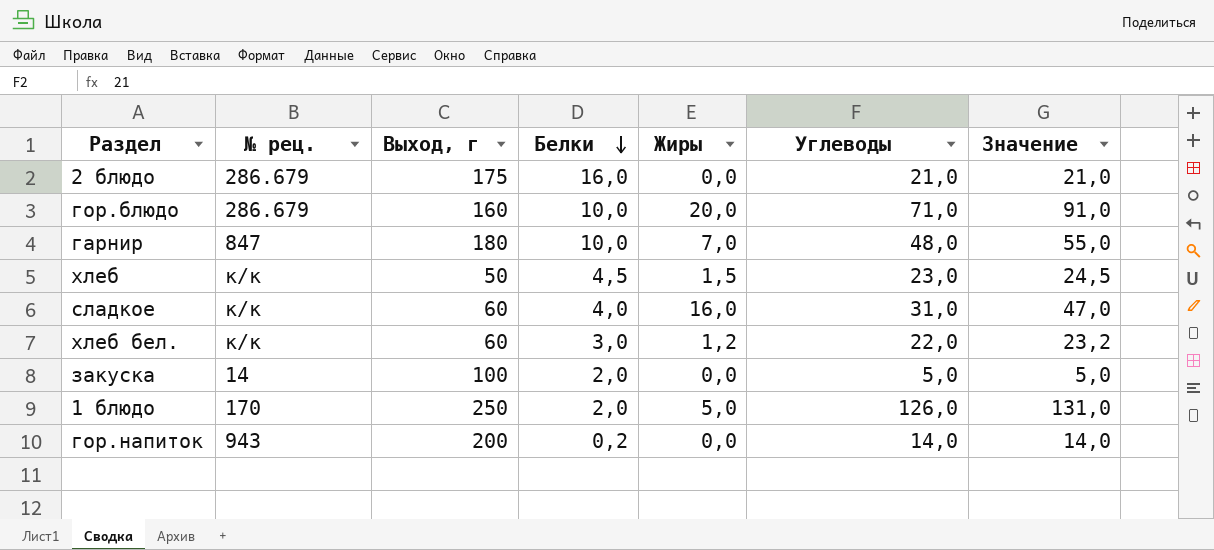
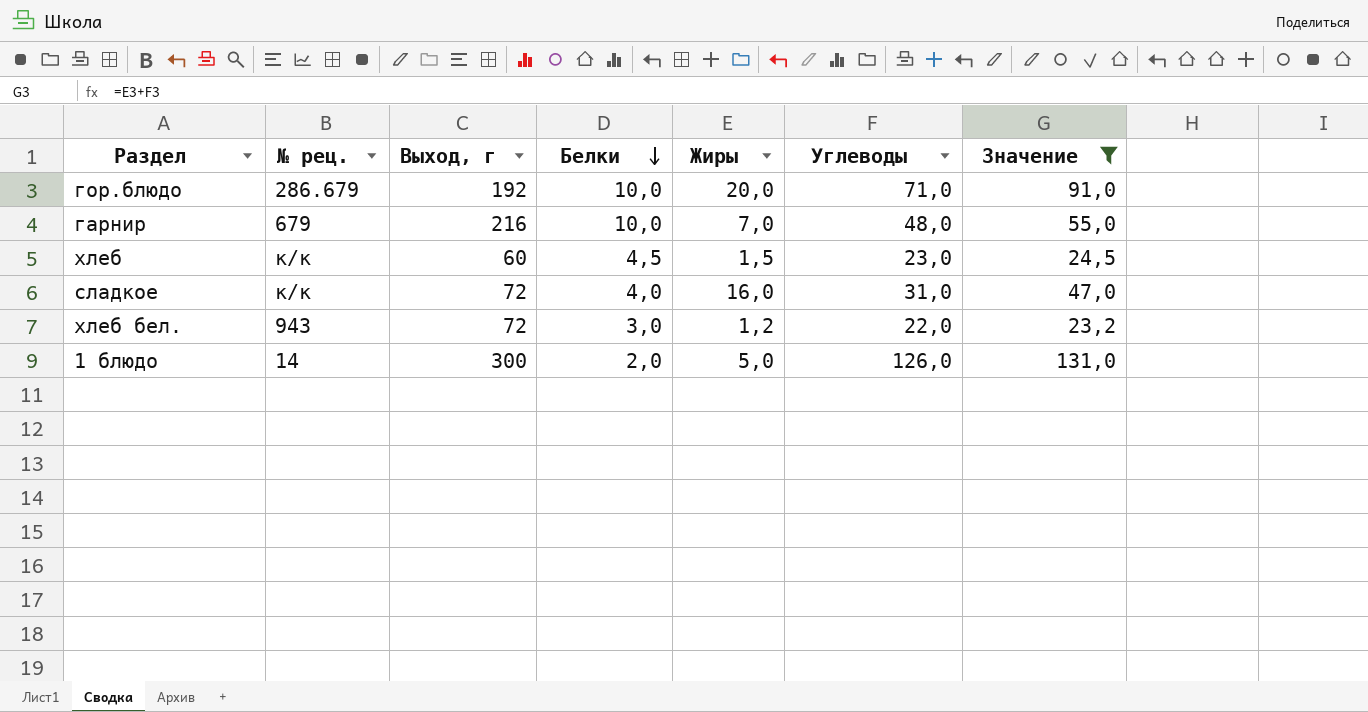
filter: none -> Значение >= 23,2
гор.блюдо | Выход, г: 160 -> 192
гарнир | № рец.: 847 -> 679
гарнир | Выход, г: 180 -> 216
хлеб | Выход, г: 50 -> 60
сладкое | Выход, г: 60 -> 72
хлеб бел. | № рец.: к/к -> 943
хлеб бел. | Выход, г: 60 -> 72
1 блюдо | № рец.: 170 -> 14
1 блюдо | Выход, г: 250 -> 300

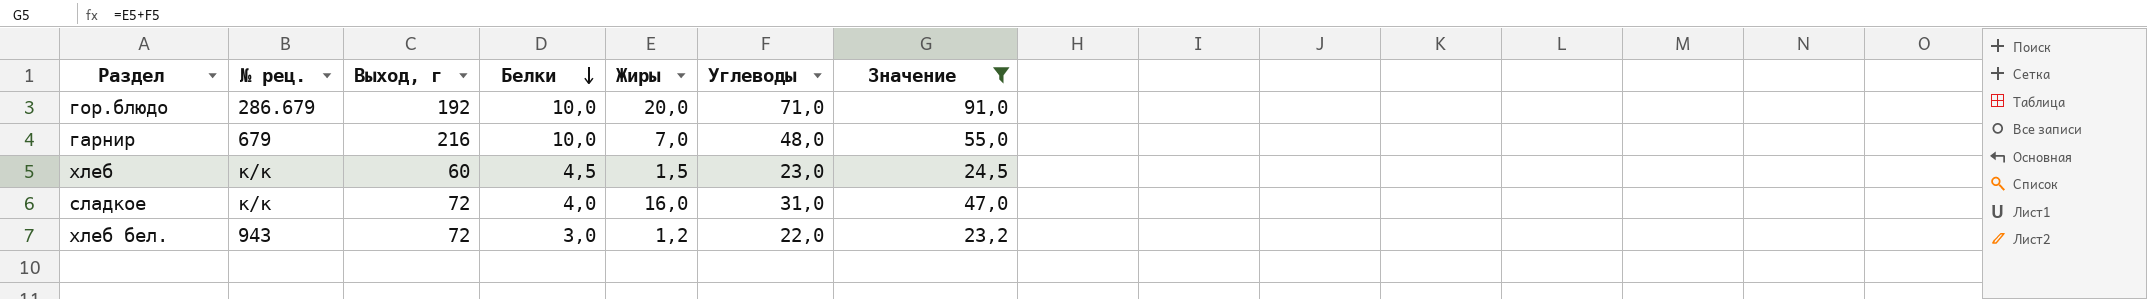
row 1 блюдо: 14 | 300 | 2,0 | 5,0 | 126,0 | 131,0 -> none

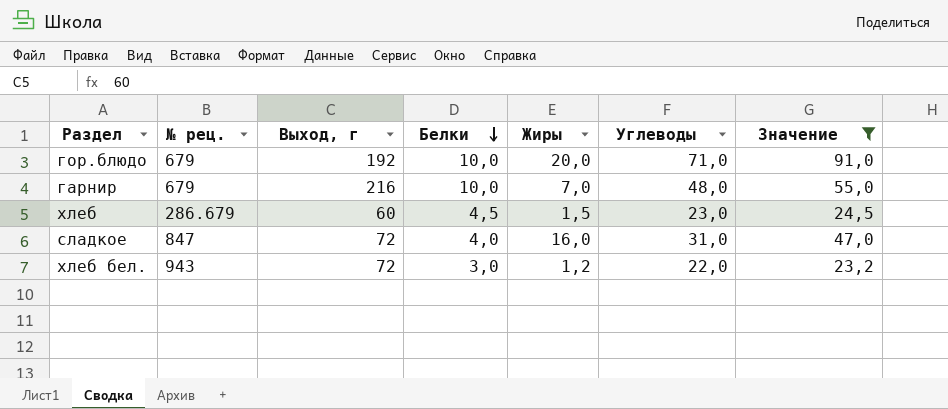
гор.блюдо | № рец.: 286.679 -> 679
хлеб | № рец.: к/к -> 286.679
сладкое | № рец.: к/к -> 847

